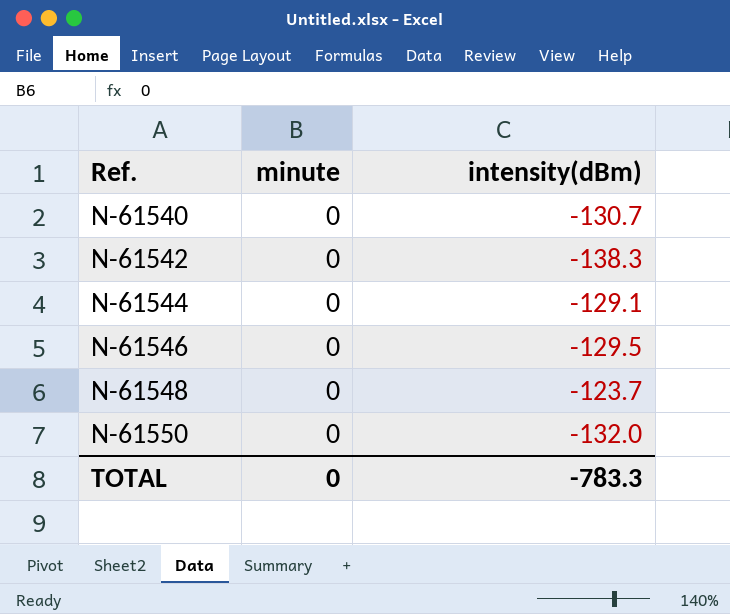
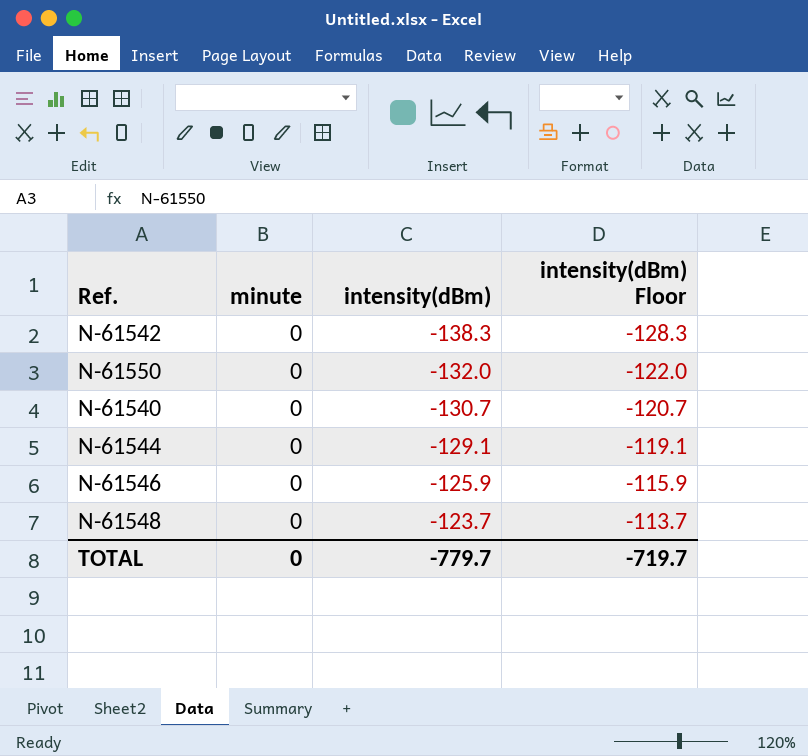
row order: Ref. ascending -> intensity(dBm) ascending
column intensity(dBm) Floor | formula: none -> [intensity(dBm)] + 10
N-61546 | intensity(dBm): -129.5 -> -125.9
TOTAL | intensity(dBm): -783.3 -> -779.7

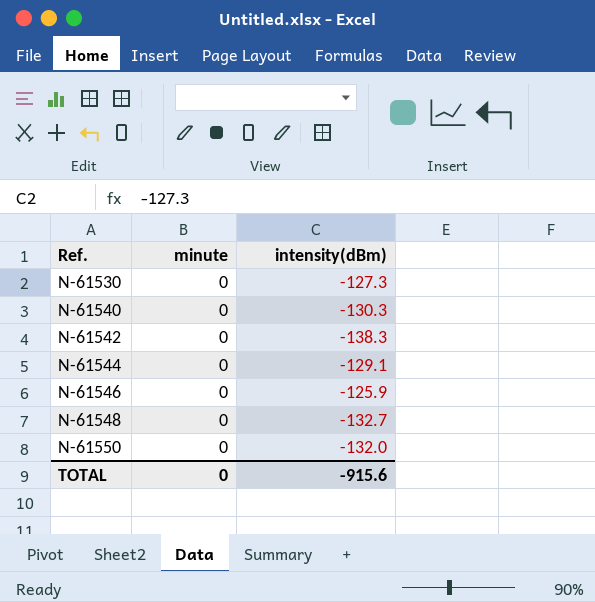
row order: intensity(dBm) ascending -> Ref. ascending
column intensity(dBm) Floor | formula: [intensity(dBm)] + 10 -> none
row N-61530: none -> 0 | -127.3
N-61540 | intensity(dBm): -130.7 -> -130.3
N-61548 | intensity(dBm): -123.7 -> -132.7
TOTAL | intensity(dBm): -779.7 -> -915.6

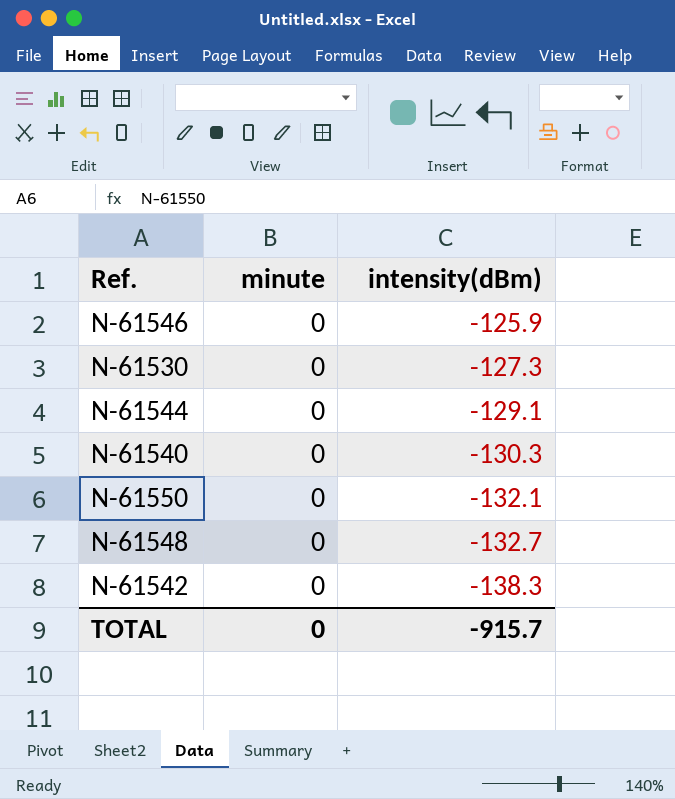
row order: Ref. ascending -> intensity(dBm) descending
N-61550 | intensity(dBm): -132.0 -> -132.1
TOTAL | intensity(dBm): -915.6 -> -915.7

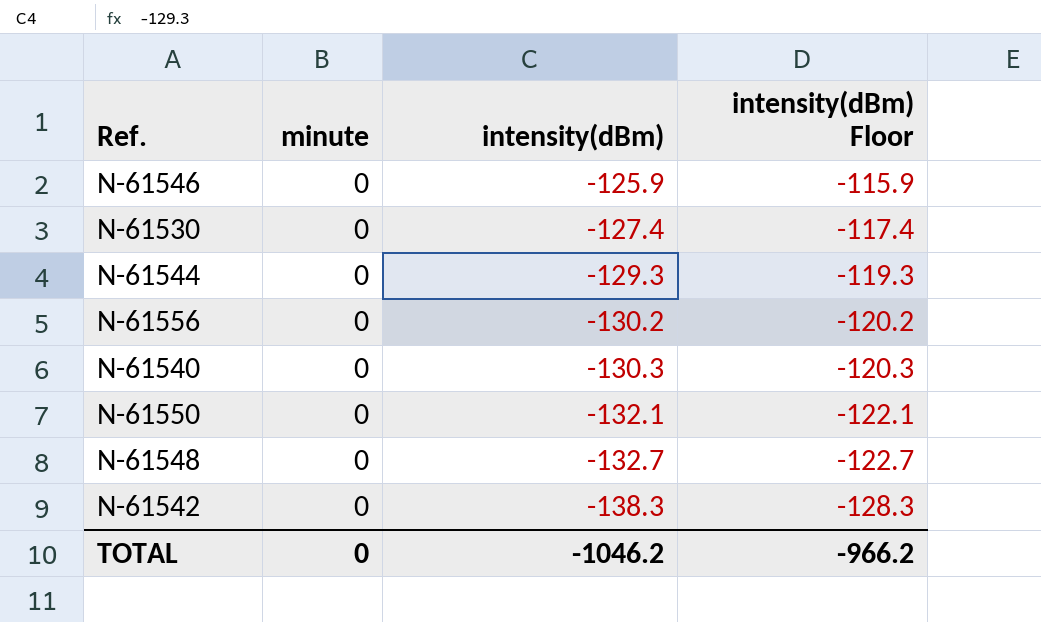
column intensity(dBm) Floor | formula: none -> [intensity(dBm)] + 10
N-61530 | intensity(dBm): -127.3 -> -127.4
N-61544 | intensity(dBm): -129.1 -> -129.3
row N-61556: none -> 0 | -130.2 | -120.2
TOTAL | intensity(dBm): -915.7 -> -1046.2

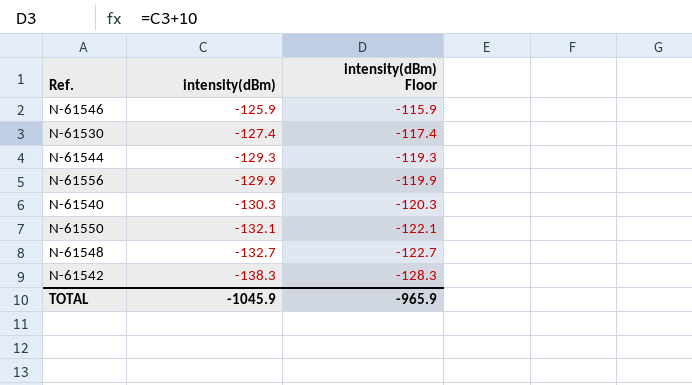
column minute | position: 2 -> none
N-61556 | intensity(dBm): -130.2 -> -129.9
N-61556 | intensity(dBm) Floor: -120.2 -> -119.9
TOTAL | intensity(dBm): -1046.2 -> -1045.9
TOTAL | intensity(dBm) Floor: -966.2 -> -965.9

